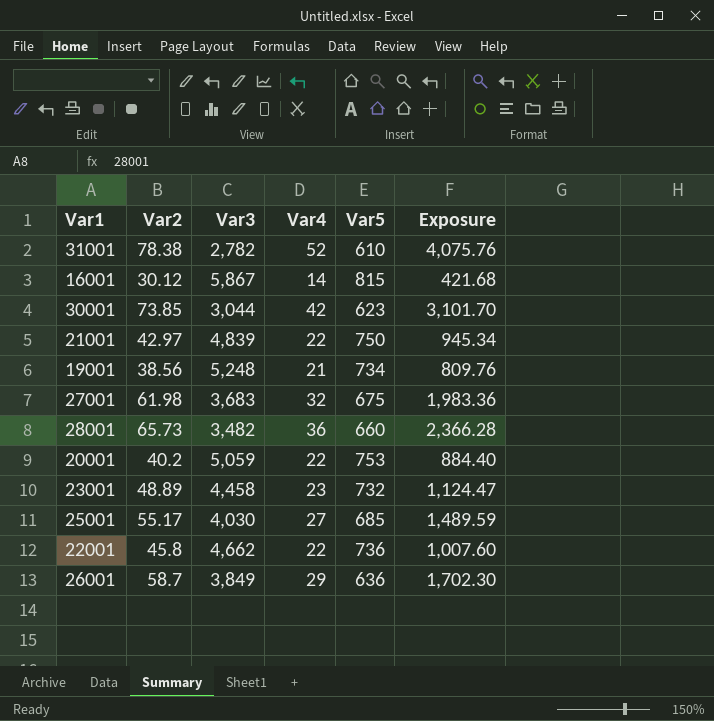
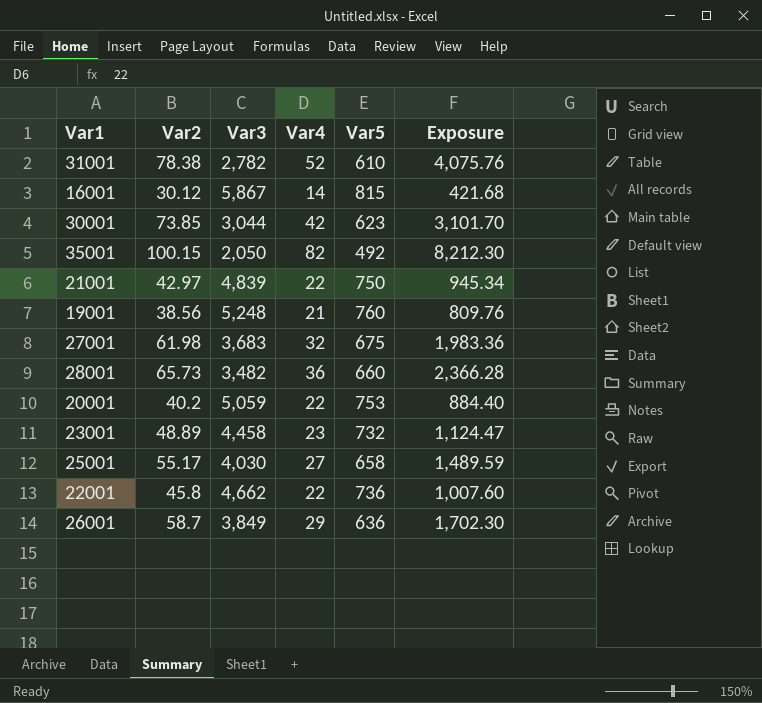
row 35001: none -> 100.15 | 2,050 | 82 | 492 | 8,212.30
19001 | Var5: 734 -> 760
25001 | Var5: 685 -> 658

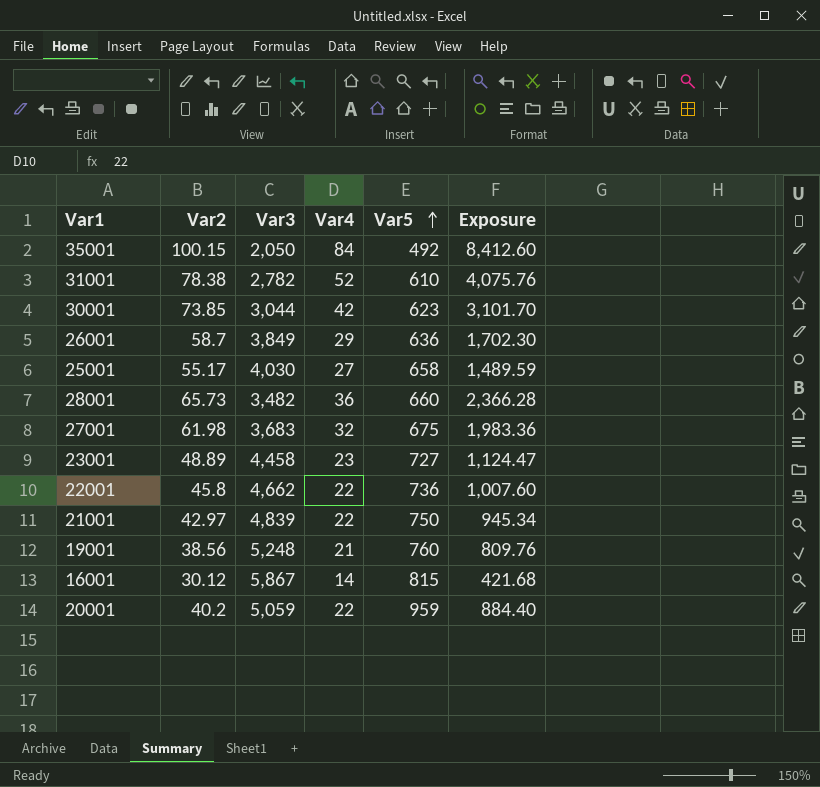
row order: none -> Var5 ascending
35001 | Var4: 82 -> 84
35001 | Exposure: 8,212.30 -> 8,412.60
23001 | Var5: 732 -> 727
20001 | Var5: 753 -> 959

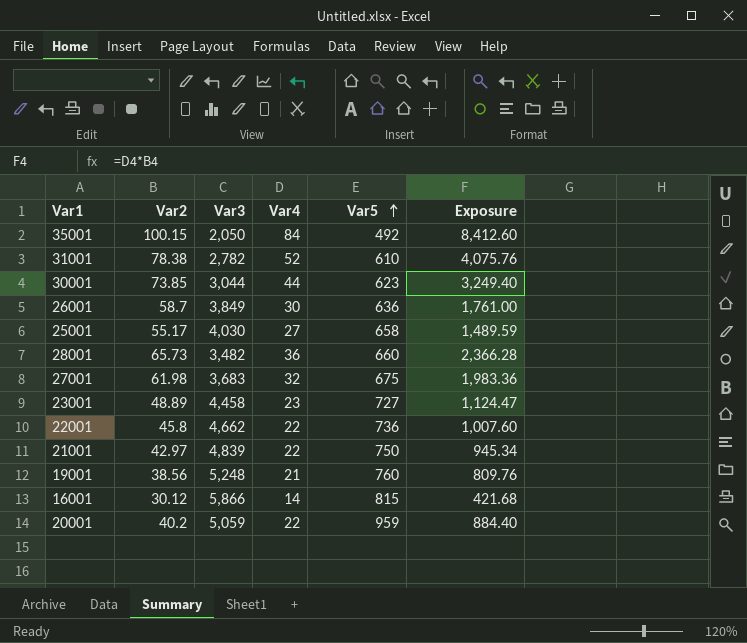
30001 | Var4: 42 -> 44
30001 | Exposure: 3,101.70 -> 3,249.40
26001 | Var4: 29 -> 30
26001 | Exposure: 1,702.30 -> 1,761.00
16001 | Var3: 5,867 -> 5,866

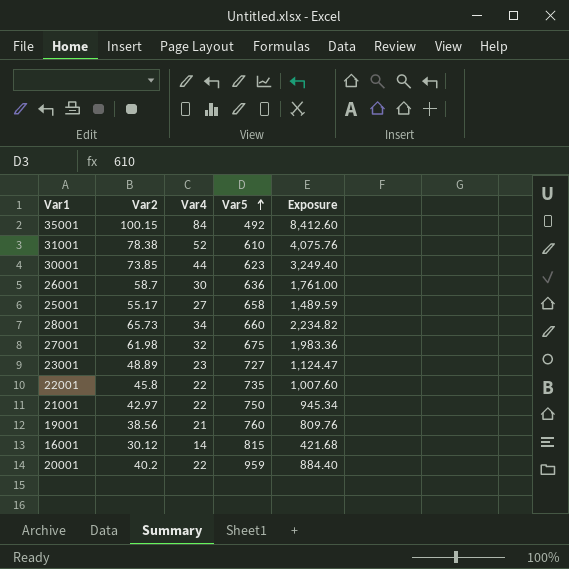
column Var3 | position: 3 -> none
28001 | Var4: 36 -> 34
28001 | Exposure: 2,366.28 -> 2,234.82
22001 | Var5: 736 -> 735

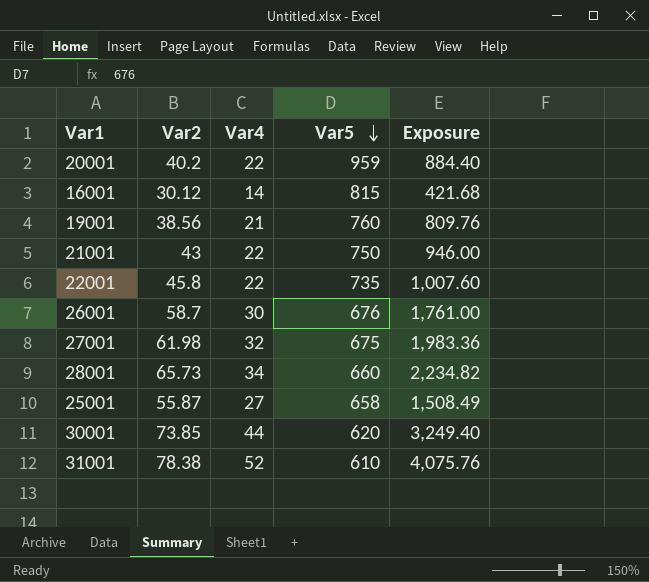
row order: Var5 ascending -> Var5 descending
row 35001: 100.15 | 84 | 492 | 8,412.60 -> none
row 23001: 48.89 | 23 | 727 | 1,124.47 -> none
21001 | Var2: 42.97 -> 43
21001 | Exposure: 945.34 -> 946.00
26001 | Var5: 636 -> 676
25001 | Var2: 55.17 -> 55.87
25001 | Exposure: 1,489.59 -> 1,508.49
30001 | Var5: 623 -> 620

